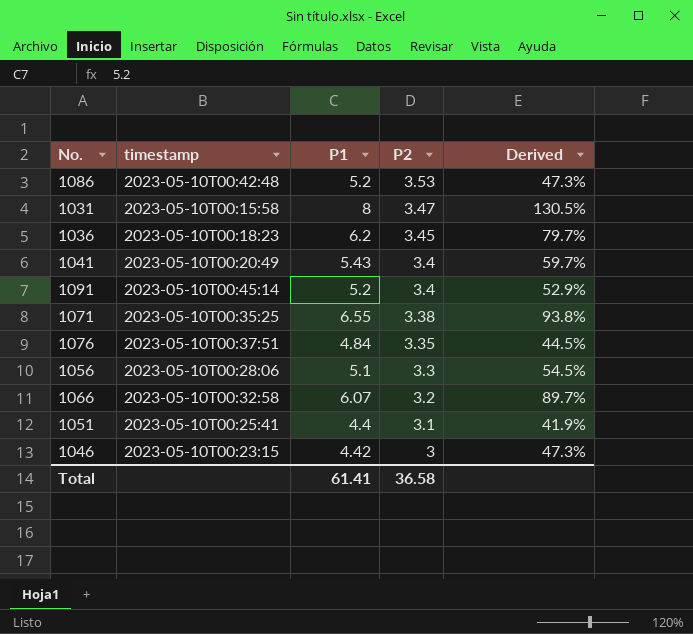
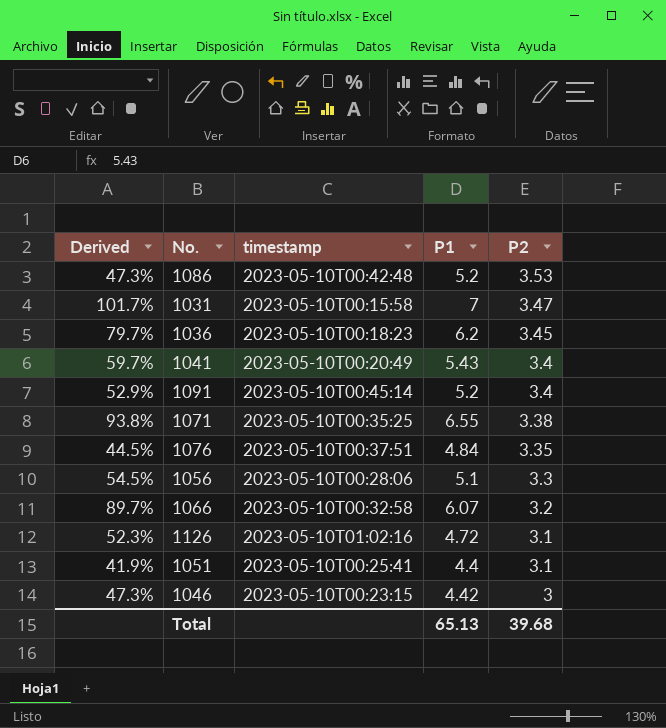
column Derived | position: 5 -> 1
1031 | Derived: 130.5% -> 101.7%
1031 | P1: 8 -> 7
row 1126: none -> 52.3% | 2023-05-10T01:02:16 | 4.72 | 3.1
Total | P1: 61.41 -> 65.13
Total | P2: 36.58 -> 39.68

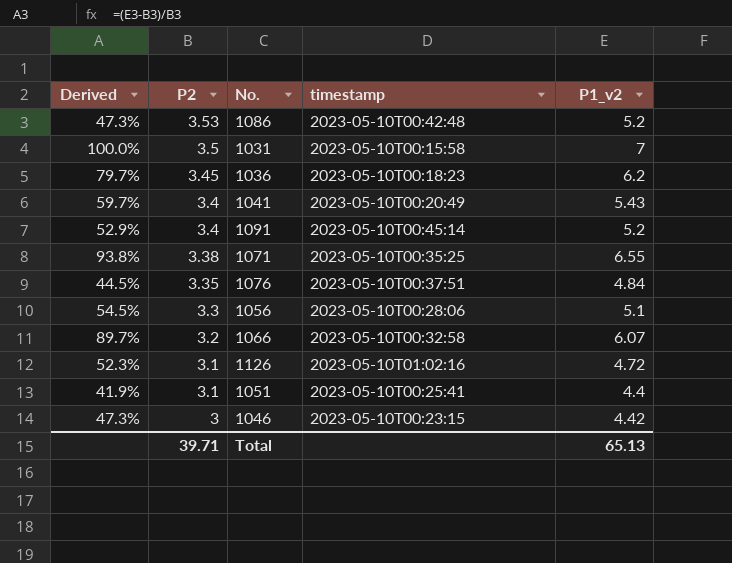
column P2 | position: 5 -> 2
column name: P1 -> P1_v2
1031 | Derived: 101.7% -> 100.0%
1031 | P2: 3.47 -> 3.5
Total | P2: 39.68 -> 39.71

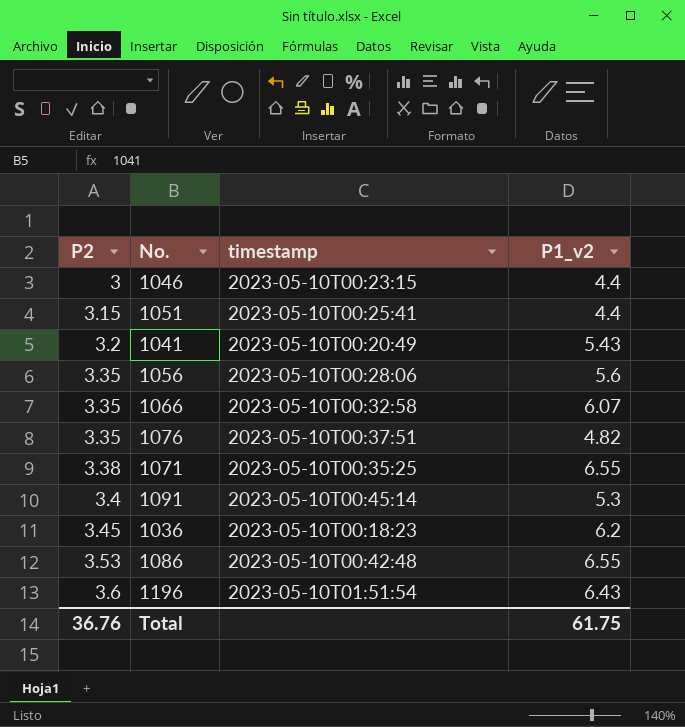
row order: P2 descending -> P2 ascending
column Derived | formula: ([P1_v2] - [P2]) / [P2] -> none
row 1031: 100.0% | 3.5 | 2023-05-10T00:15:58 | 7 -> none
row 1126: 52.3% | 3.1 | 2023-05-10T01:02:16 | 4.72 -> none
1046 | P1_v2: 4.42 -> 4.4
1051 | P2: 3.1 -> 3.15
1041 | P2: 3.4 -> 3.2
1056 | P2: 3.3 -> 3.35
1056 | P1_v2: 5.1 -> 5.6
1066 | P2: 3.2 -> 3.35
1076 | P1_v2: 4.84 -> 4.82
1091 | P1_v2: 5.2 -> 5.3
1086 | P1_v2: 5.2 -> 6.55
row 1196: none -> 3.6 | 2023-05-10T01:51:54 | 6.43
Total | P2: 39.71 -> 36.76
Total | P1_v2: 65.13 -> 61.75

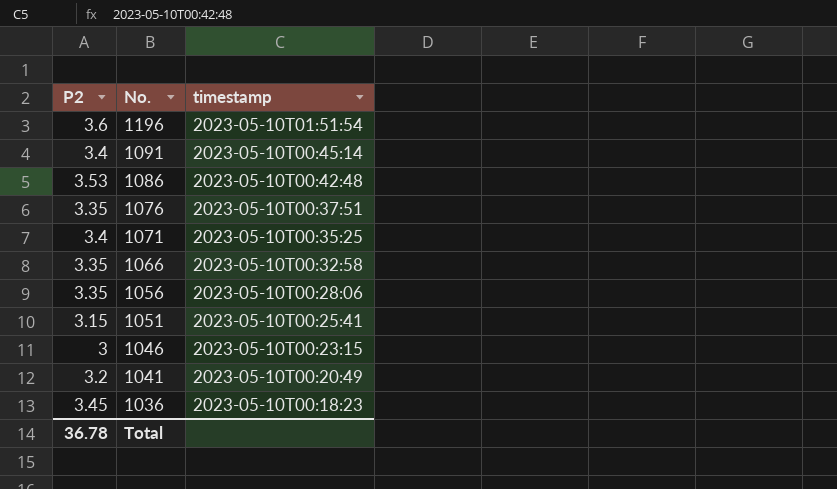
row order: P2 ascending -> No. descending
column P1_v2 | position: 4 -> none
1071 | P2: 3.38 -> 3.4
Total | P2: 36.76 -> 36.78

